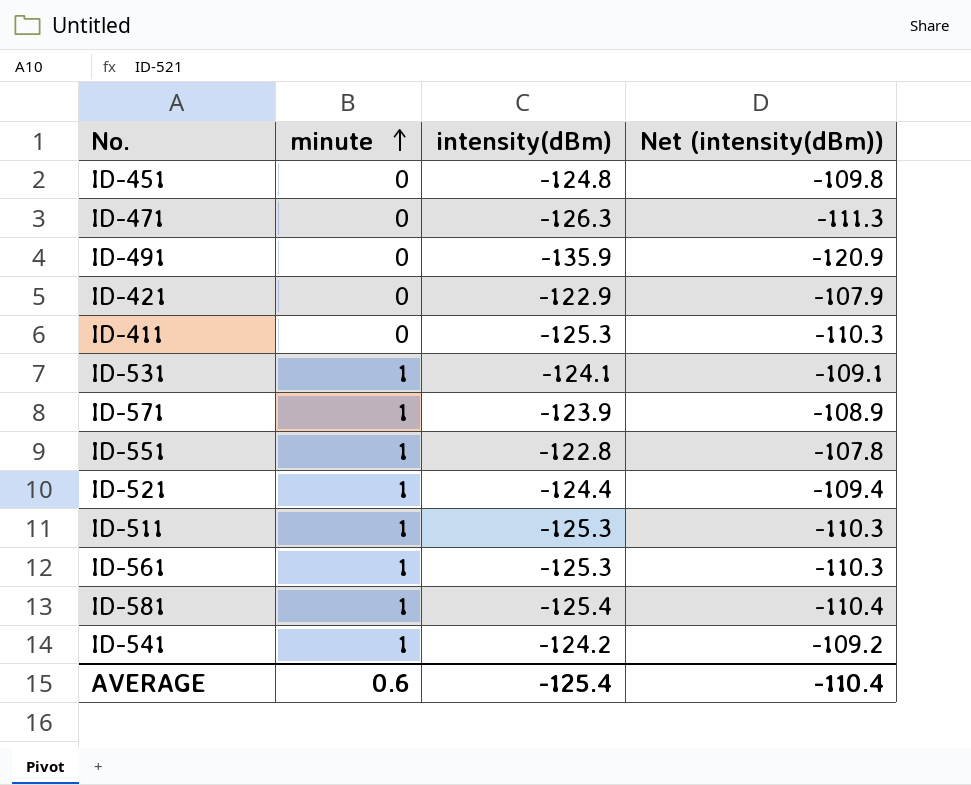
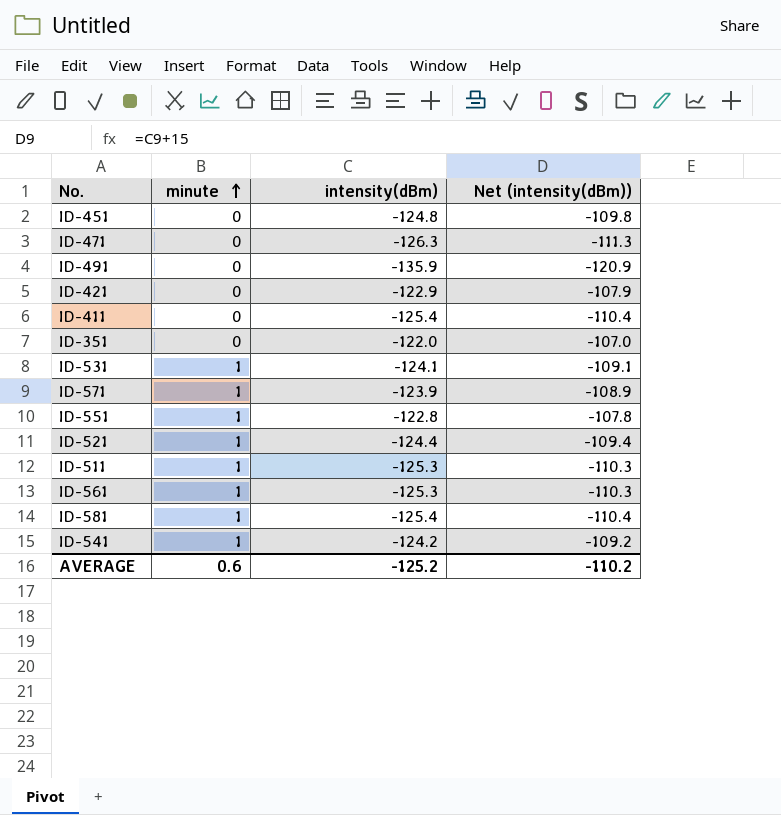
ID-411 | intensity(dBm): -125.3 -> -125.4
ID-411 | Net (intensity(dBm)): -110.3 -> -110.4
row ID-351: none -> 0 | -122.0 | -107.0
AVERAGE | intensity(dBm): -125.4 -> -125.2
AVERAGE | Net (intensity(dBm)): -110.4 -> -110.2

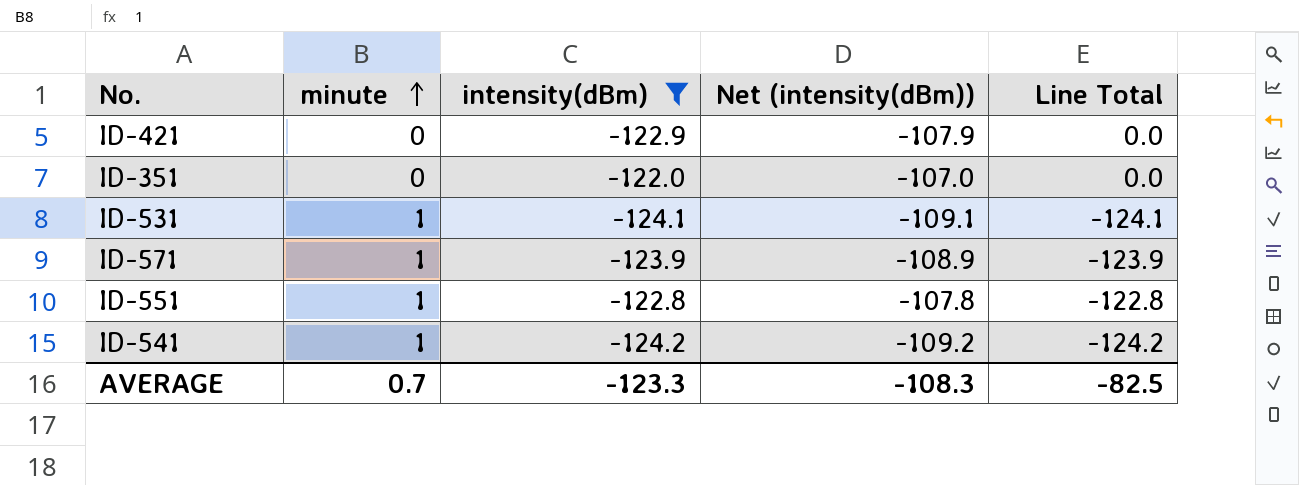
filter: none -> intensity(dBm) >= -124.2
column Line Total | formula: none -> [minute] * [intensity(dBm)]
AVERAGE | minute: 0.6 -> 0.7
AVERAGE | intensity(dBm): -125.2 -> -123.3
AVERAGE | Net (intensity(dBm)): -110.2 -> -108.3

